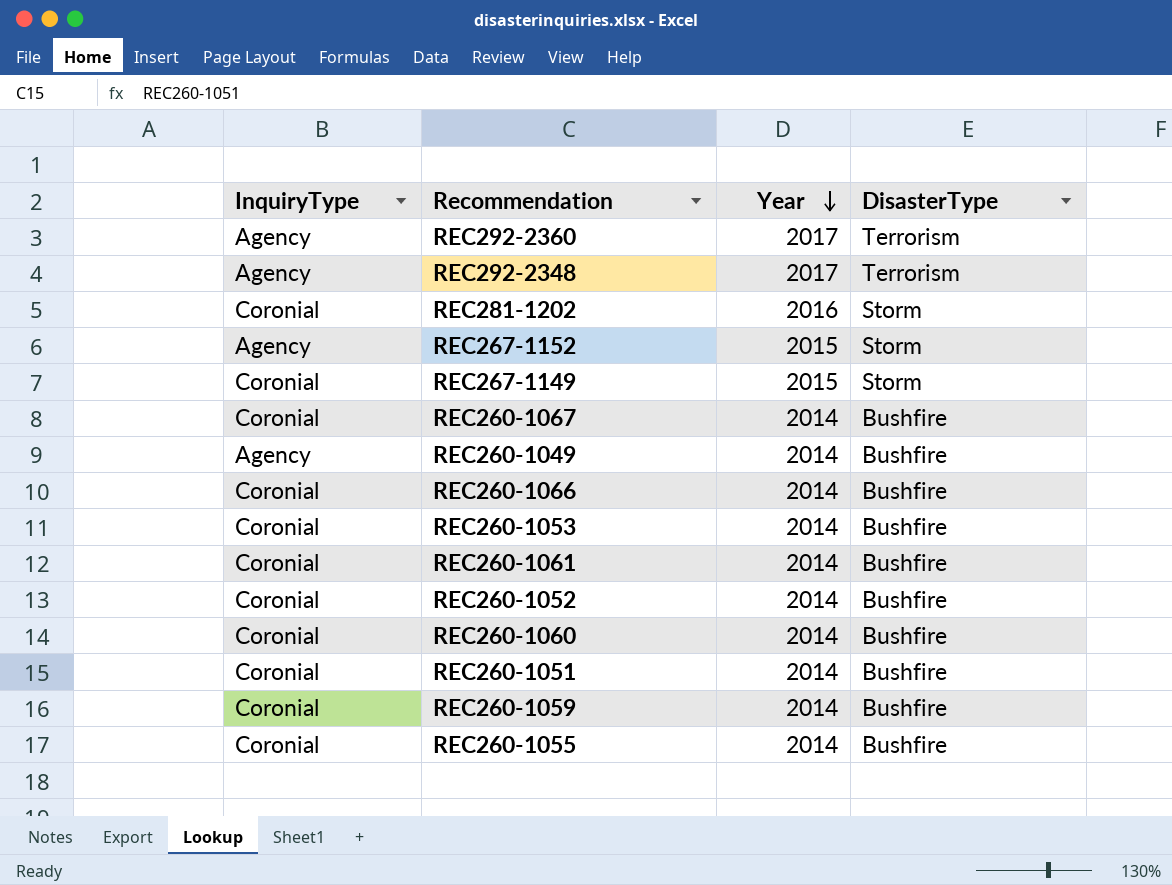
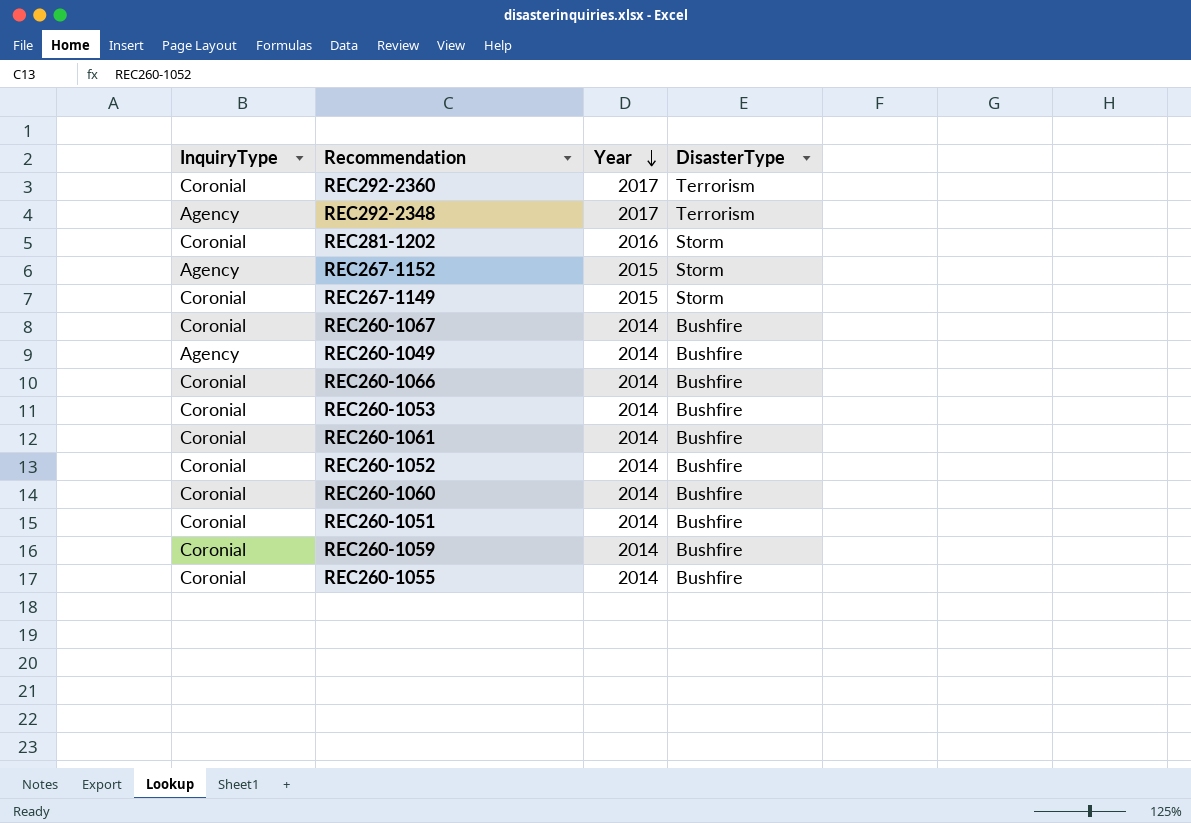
REC292-2360 | InquiryType: Agency -> Coronial

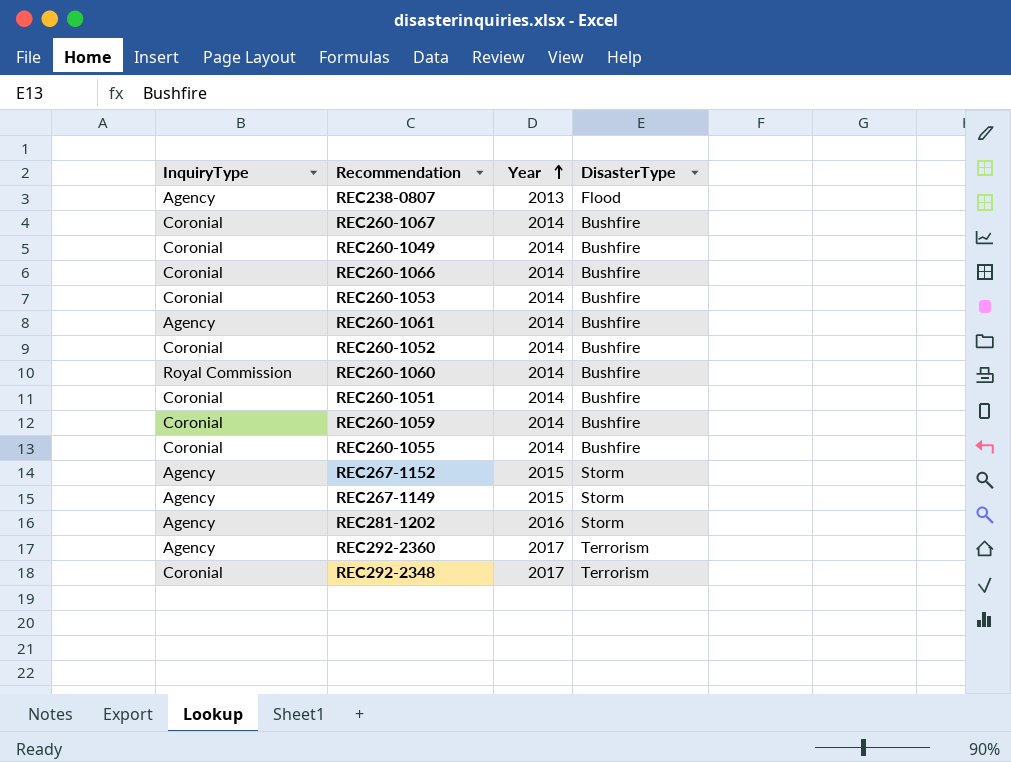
row order: Year descending -> Year ascending
row REC238-0807: none -> Agency | 2013 | Flood
REC260-1049 | InquiryType: Agency -> Coronial
REC260-1061 | InquiryType: Coronial -> Agency
REC260-1060 | InquiryType: Coronial -> Royal Commission
REC267-1149 | InquiryType: Coronial -> Agency
REC281-1202 | InquiryType: Coronial -> Agency
REC292-2360 | InquiryType: Coronial -> Agency
REC292-2348 | InquiryType: Agency -> Coronial

